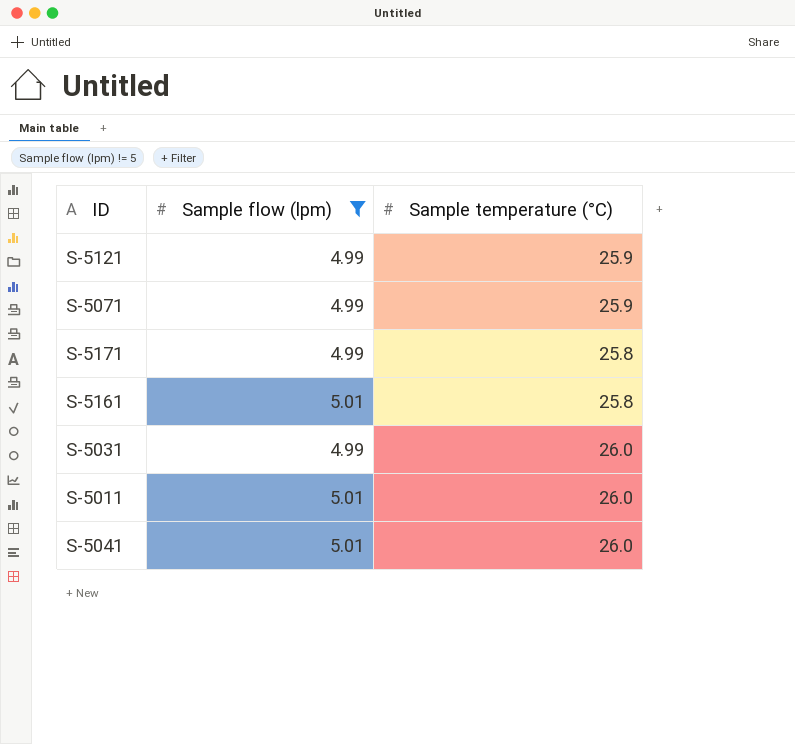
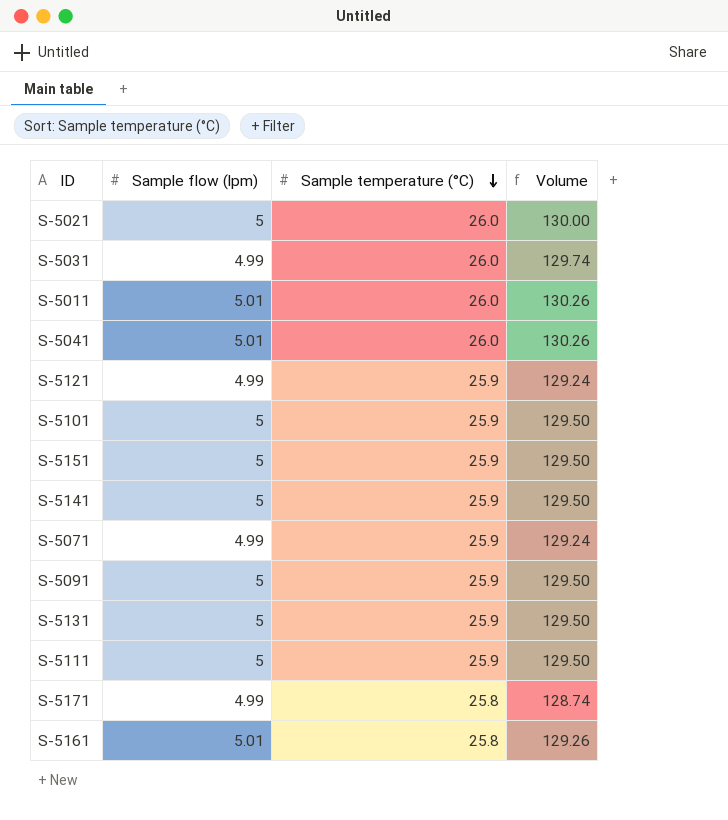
filter: Sample flow (lpm) != 5 -> none
row order: none -> Sample temperature (°C) descending
column Volume | formula: none -> [Sample flow (lpm)] * [Sample temperature (°C)]

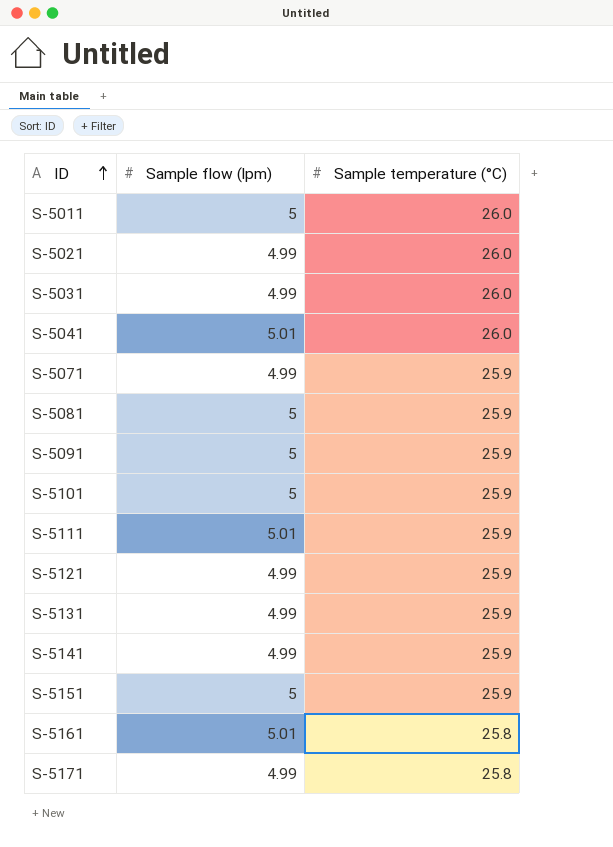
row order: Sample temperature (°C) descending -> ID ascending
column Volume | formula: [Sample flow (lpm)] * [Sample temperature (°C)] -> none
S-5011 | Sample flow (lpm): 5.01 -> 5
S-5021 | Sample flow (lpm): 5 -> 4.99
row S-5081: none -> 5 | 25.9
S-5111 | Sample flow (lpm): 5 -> 5.01
S-5131 | Sample flow (lpm): 5 -> 4.99
S-5141 | Sample flow (lpm): 5 -> 4.99

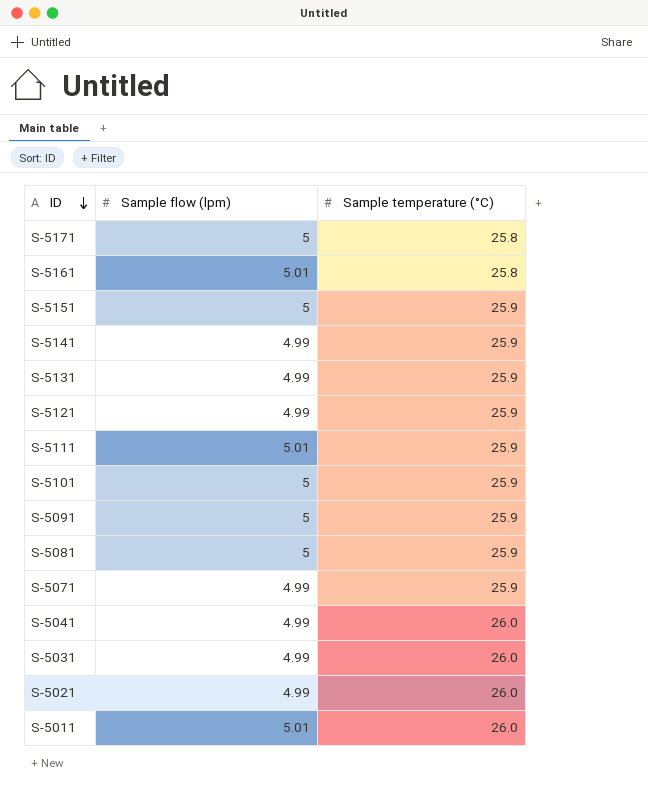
row order: ID ascending -> ID descending
S-5171 | Sample flow (lpm): 4.99 -> 5
S-5041 | Sample flow (lpm): 5.01 -> 4.99
S-5011 | Sample flow (lpm): 5 -> 5.01

